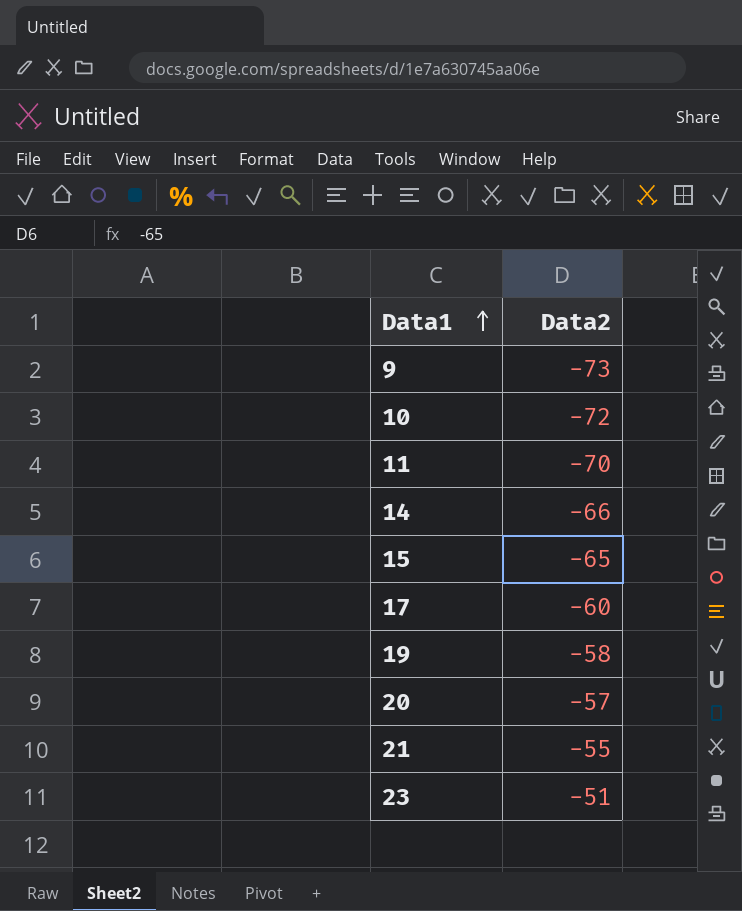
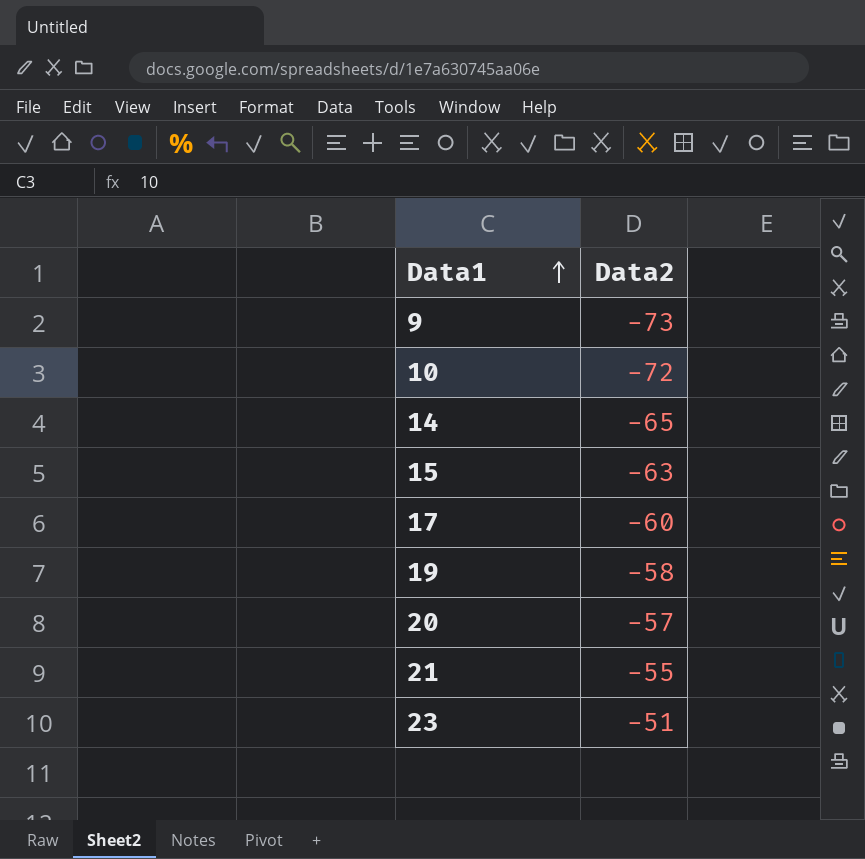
row 11: -70 -> none
14 | Data2: -66 -> -65
15 | Data2: -65 -> -63

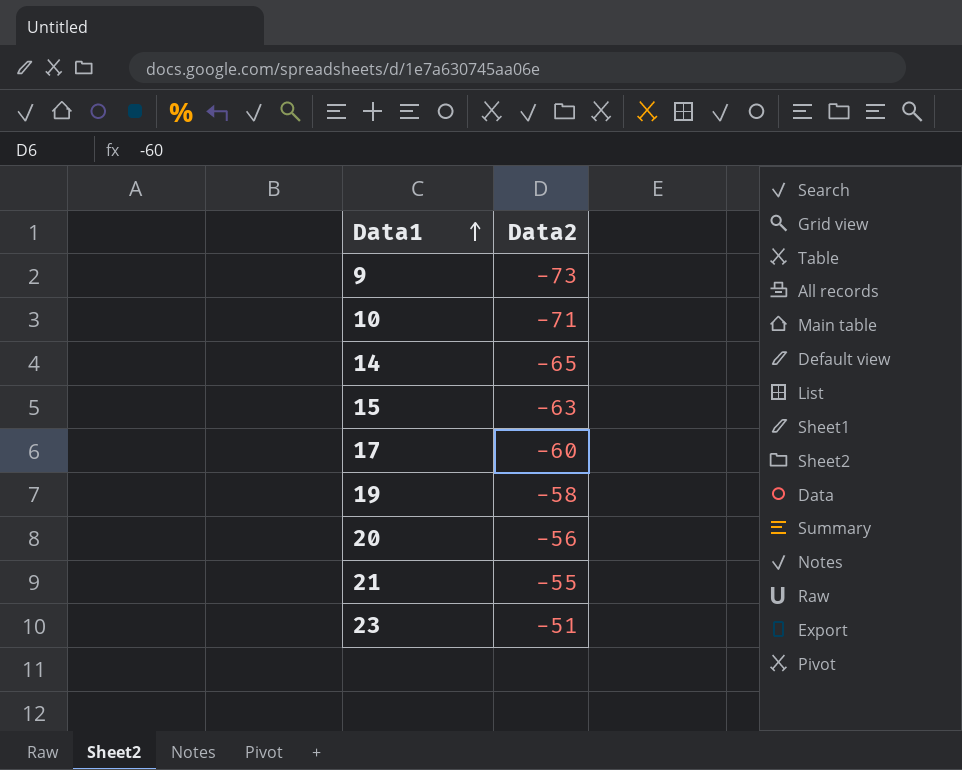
10 | Data2: -72 -> -71
20 | Data2: -57 -> -56

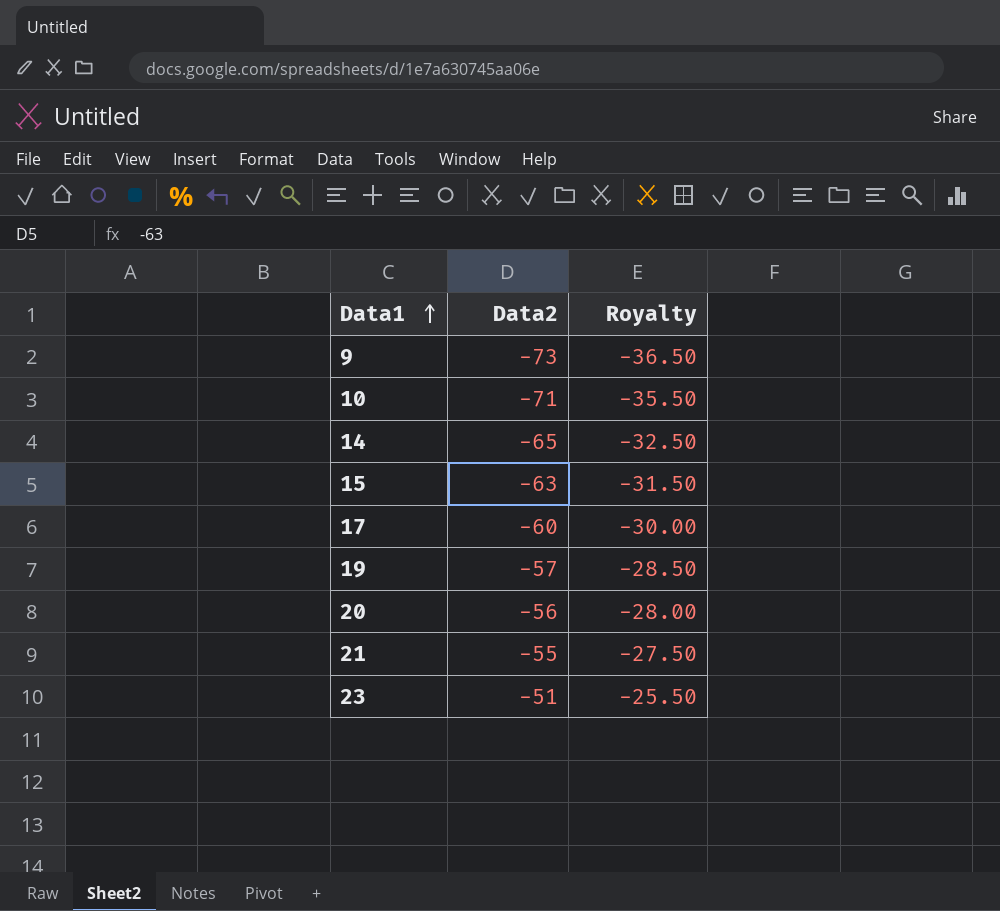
column Royalty | formula: none -> [Data2] * 0.5
19 | Data2: -58 -> -57

